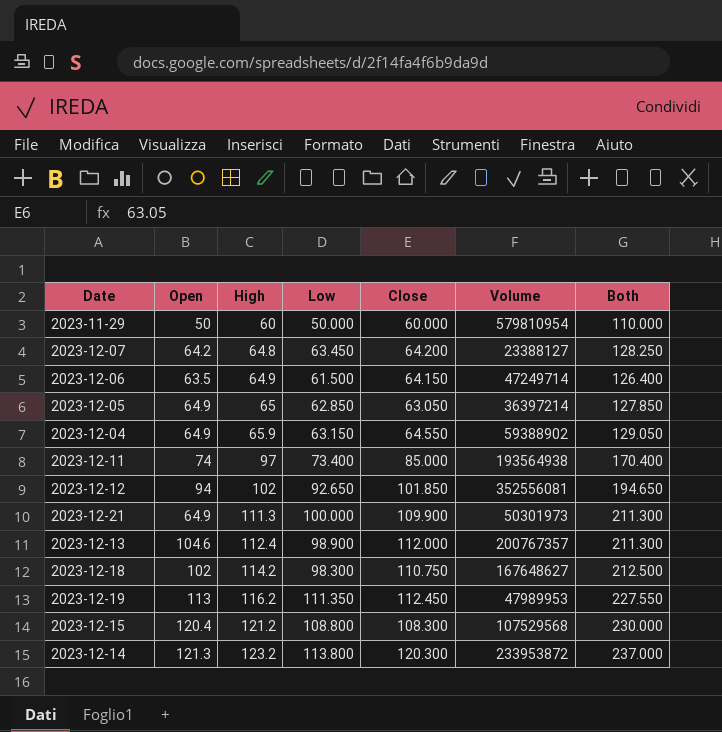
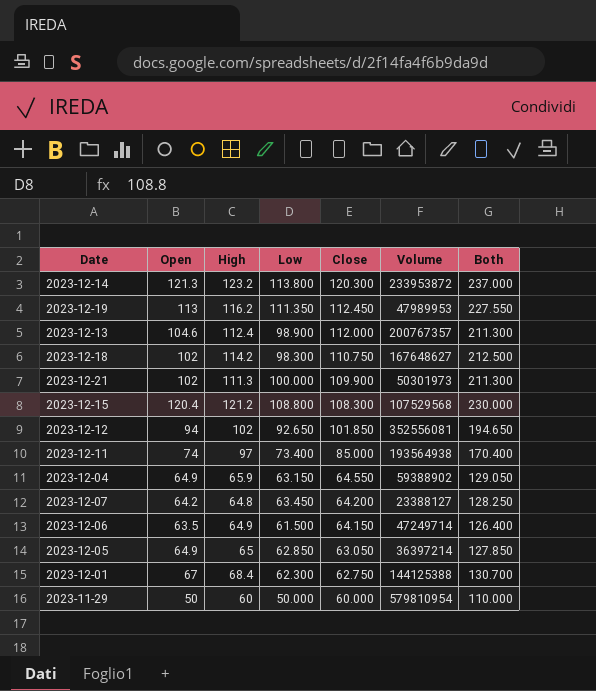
row order: High ascending -> Close descending
2023-12-21 | Open: 64.9 -> 102
row 2023-12-01: none -> 67 | 68.4 | 62.300 | 62.750 | 144125388 | 130.700

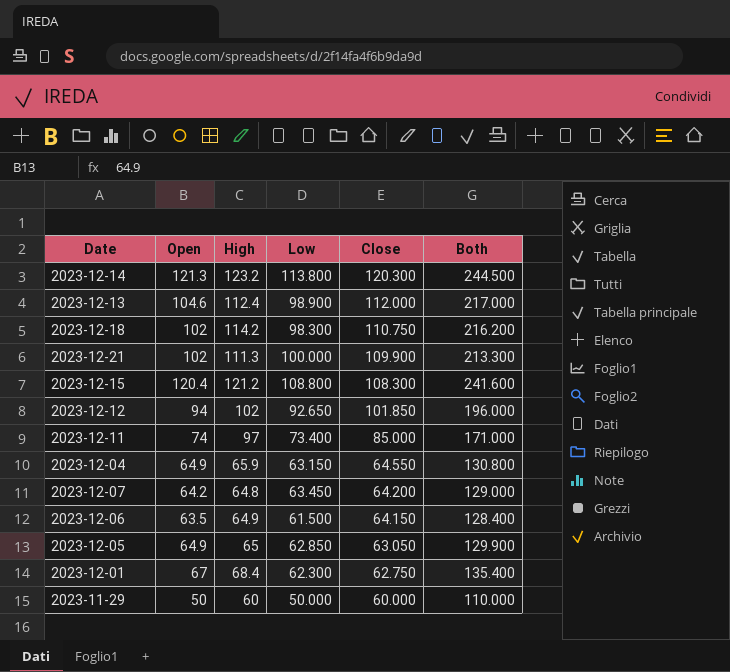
column Volume | position: 6 -> none
column Both | formula: [High] + [Low] -> [Open] + [High]
row 2023-12-19: 113 | 116.2 | 111.350 | 112.450 | 47989953 | 227.550 -> none

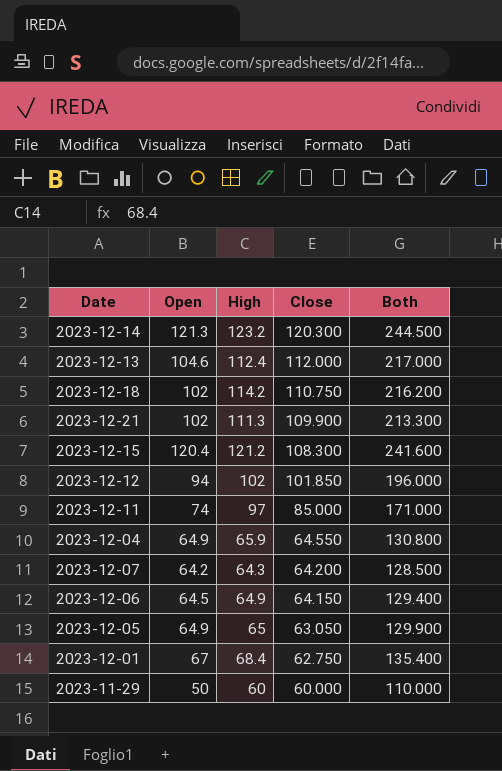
column Low | position: 4 -> none
2023-12-07 | High: 64.8 -> 64.3
2023-12-07 | Both: 129.000 -> 128.500
2023-12-06 | Open: 63.5 -> 64.5
2023-12-06 | Both: 128.400 -> 129.400

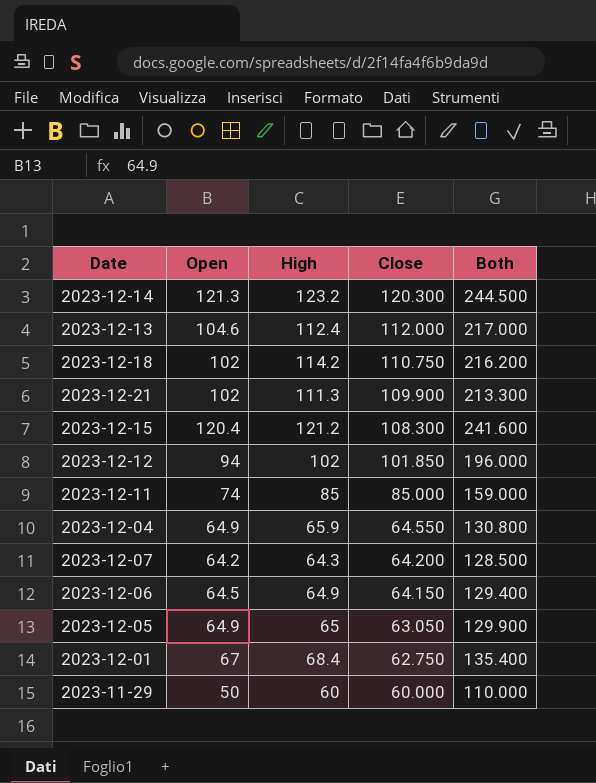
2023-12-11 | High: 97 -> 85
2023-12-11 | Both: 171.000 -> 159.000

